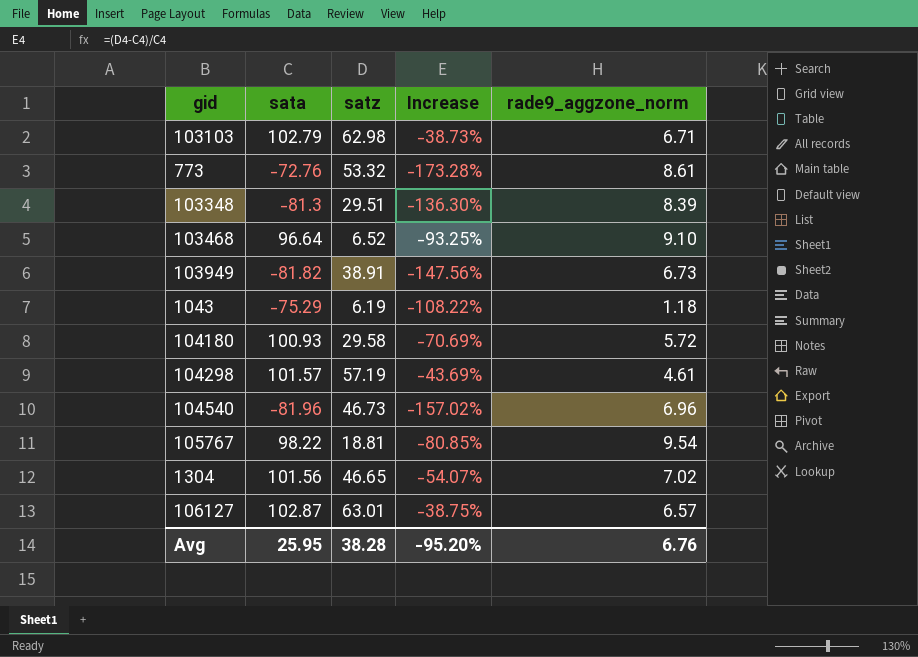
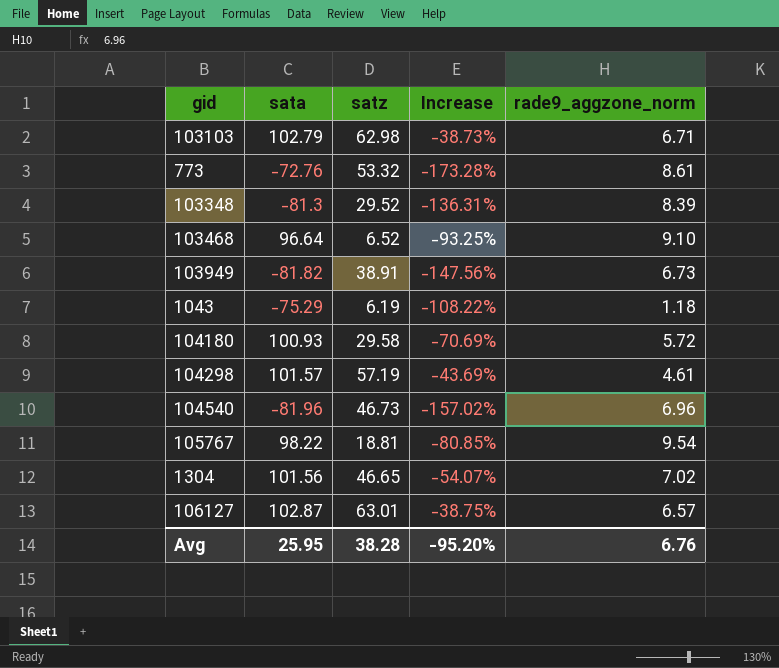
103348 | satz: 29.51 -> 29.52
103348 | Increase: -136.30% -> -136.31%

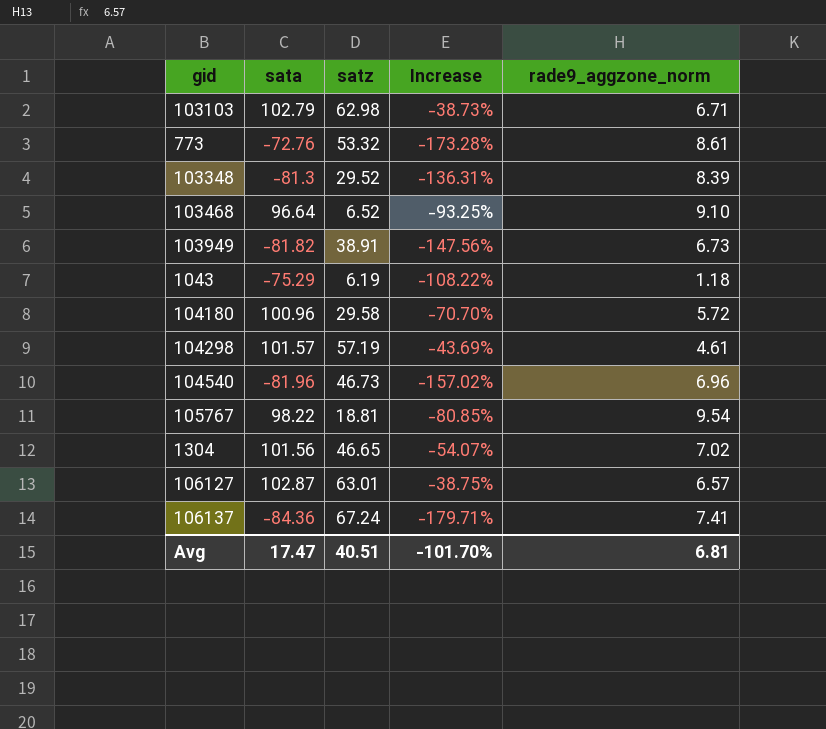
104180 | sata: 100.93 -> 100.96
104180 | Increase: -70.69% -> -70.70%
row 106137: none -> -84.36 | 67.24 | -179.71% | 7.41
Avg | sata: 25.95 -> 17.47
Avg | satz: 38.28 -> 40.51
Avg | Increase: -95.20% -> -101.70%
Avg | rade9_aggzone_norm: 6.76 -> 6.81

